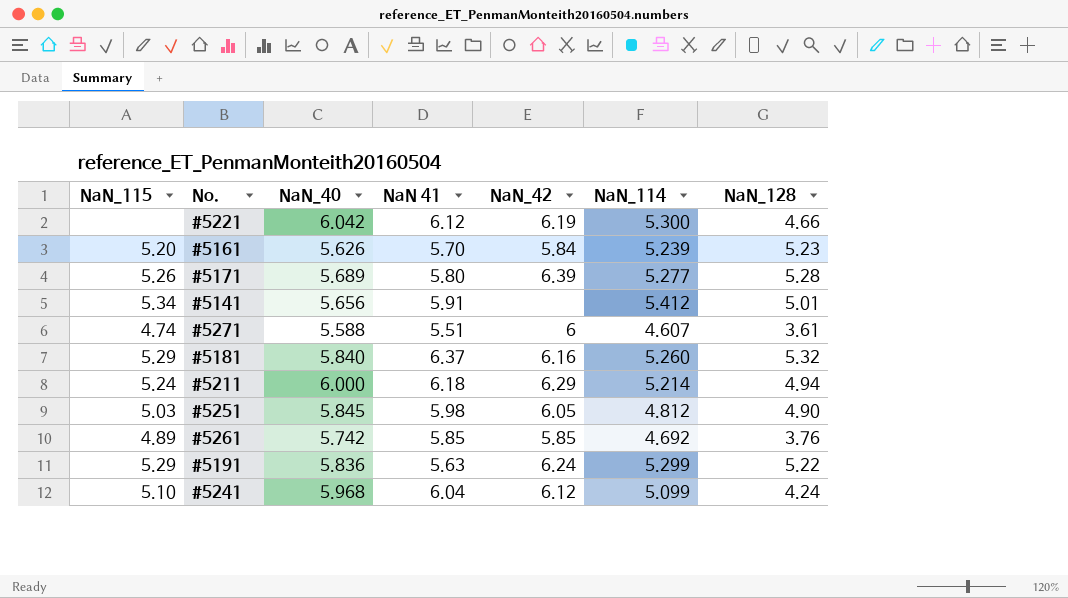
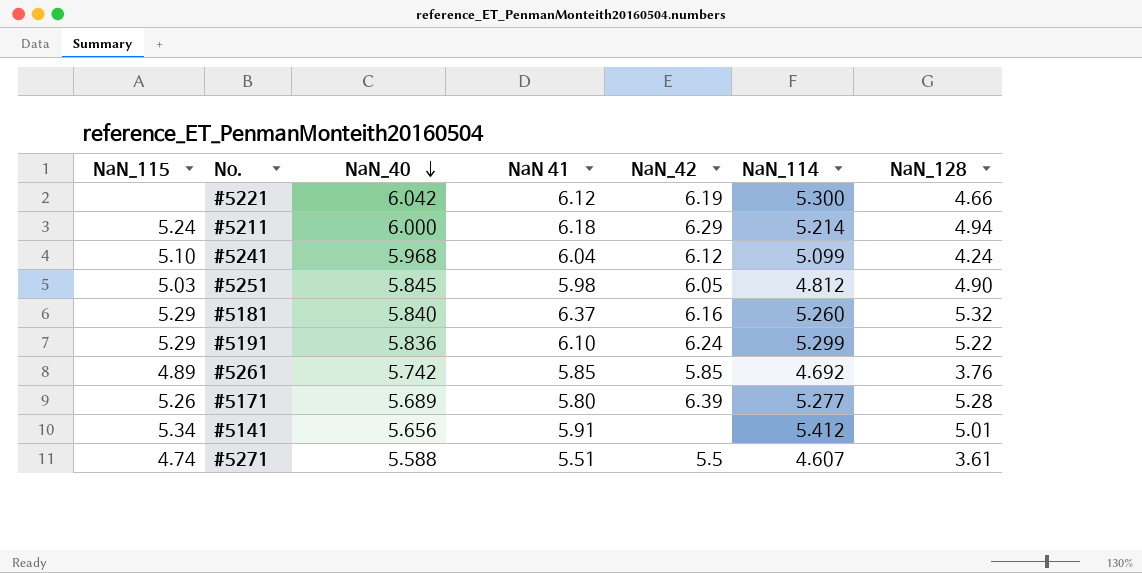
row order: none -> NaN_40 descending
row #5161: 5.20 | 5.626 | 5.70 | 5.84 | 5.239 | 5.23 -> none
#5191 | NaN 41: 5.63 -> 6.10
#5271 | NaN_42: 6 -> 5.5

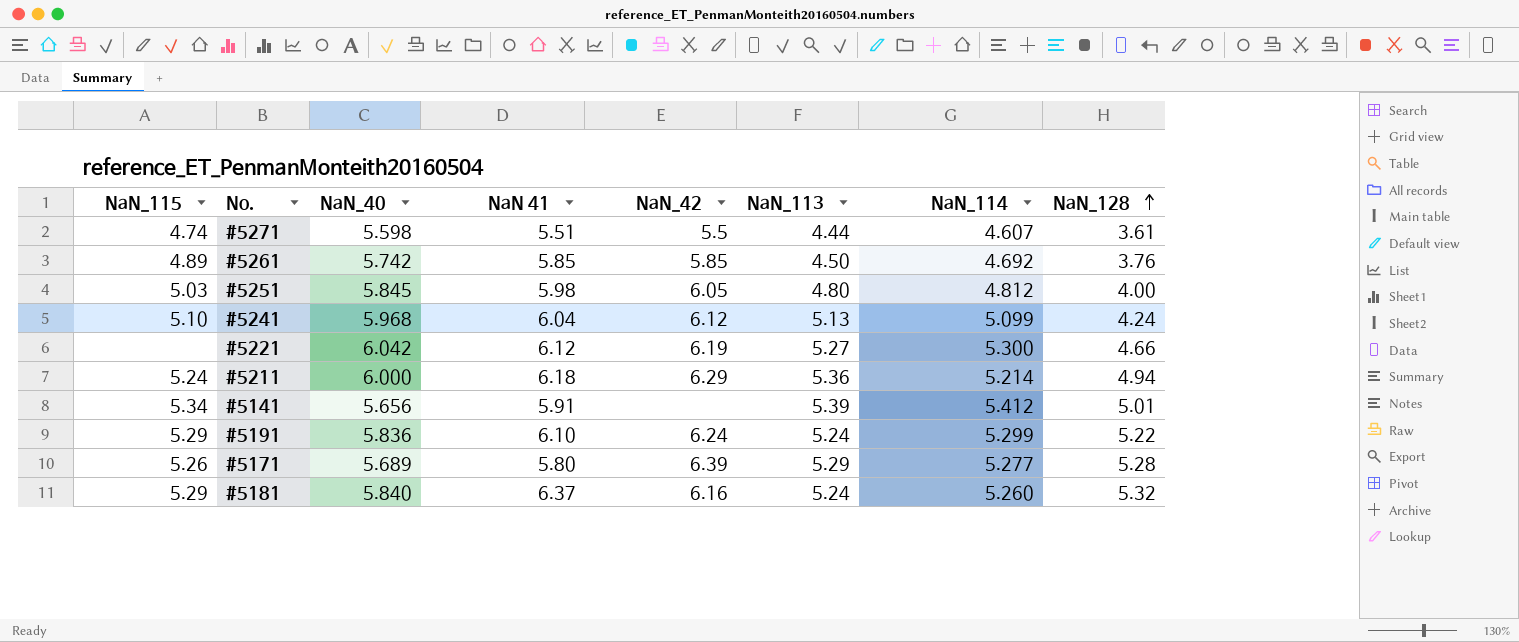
row order: NaN_40 descending -> NaN_128 ascending
column NaN_113 | position: none -> 6
#5271 | NaN_40: 5.588 -> 5.598
#5251 | NaN_128: 4.90 -> 4.00

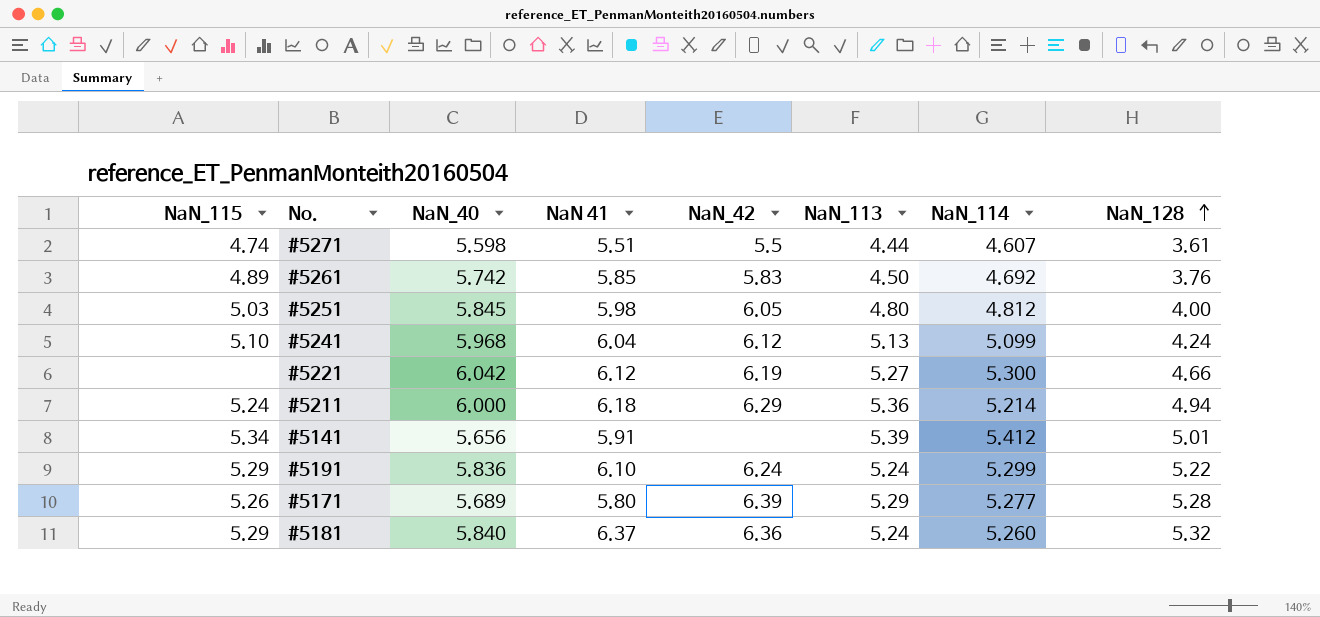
#5261 | NaN_42: 5.85 -> 5.83
#5181 | NaN_42: 6.16 -> 6.36

